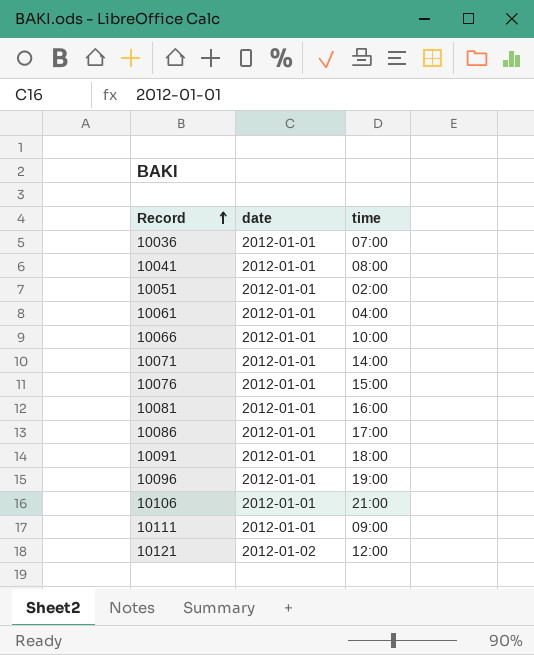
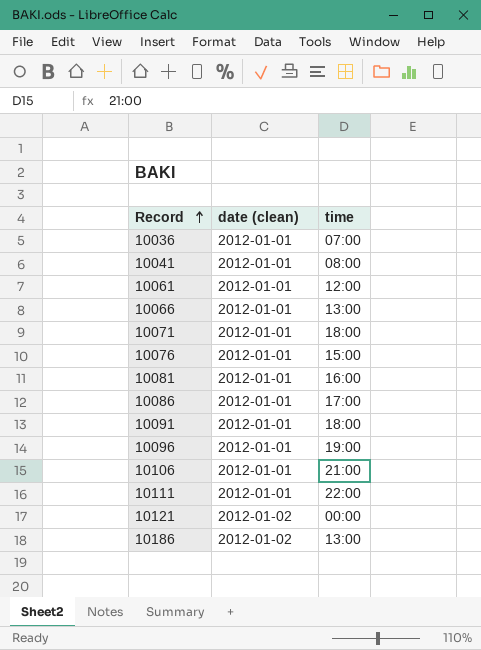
column name: date -> date (clean)
row 10051: 2012-01-01 | 02:00 -> none
10061 | time: 04:00 -> 12:00
10066 | time: 10:00 -> 13:00
10071 | time: 14:00 -> 18:00
10111 | time: 09:00 -> 22:00
10121 | time: 12:00 -> 00:00
row 10186: none -> 2012-01-02 | 13:00

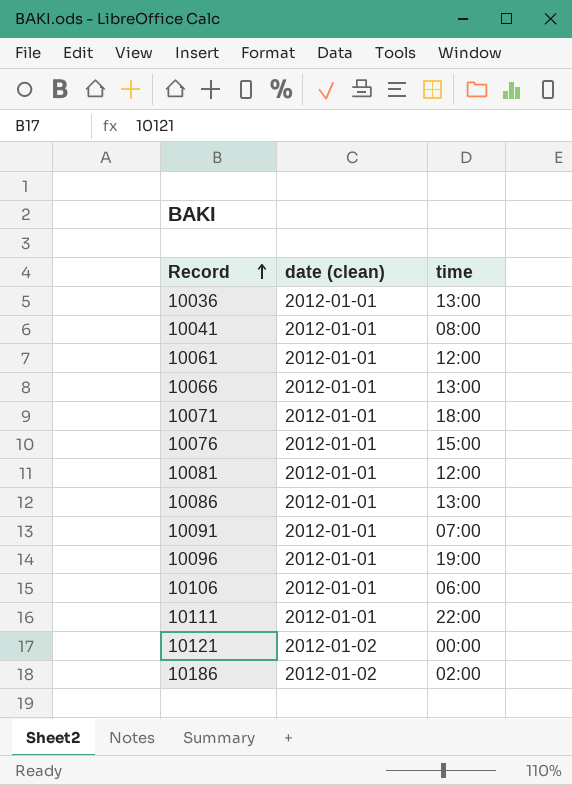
10036 | time: 07:00 -> 13:00
10081 | time: 16:00 -> 12:00
10086 | time: 17:00 -> 13:00
10091 | time: 18:00 -> 07:00
10106 | time: 21:00 -> 06:00
10186 | time: 13:00 -> 02:00

